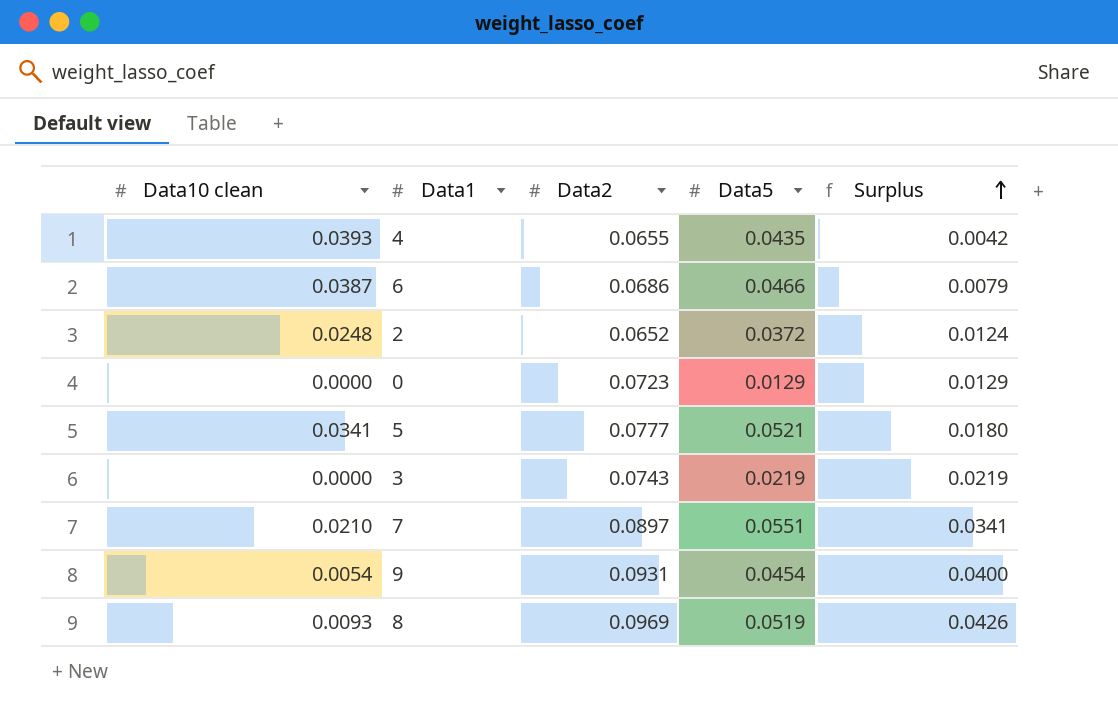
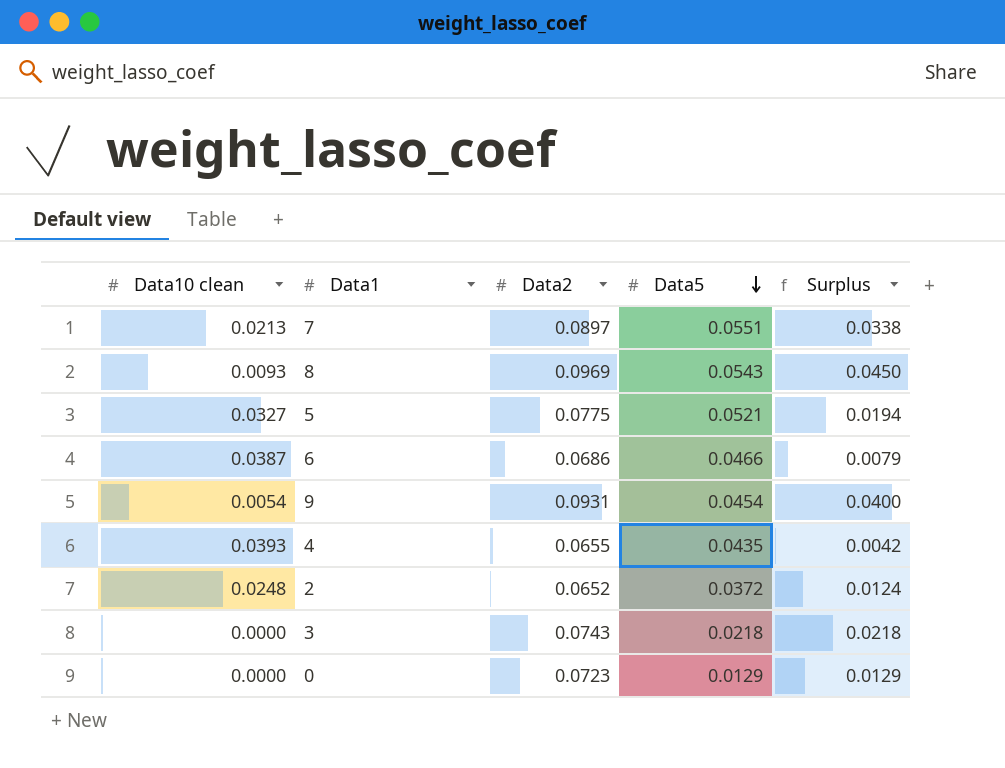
row order: Surplus ascending -> Data5 descending
7 | Data10 clean: 0.0210 -> 0.0213
7 | Surplus: 0.0341 -> 0.0338
8 | Data5: 0.0519 -> 0.0543
8 | Surplus: 0.0426 -> 0.0450
5 | Data10 clean: 0.0341 -> 0.0327
5 | Data2: 0.0777 -> 0.0775
5 | Surplus: 0.0180 -> 0.0194
3 | Data5: 0.0219 -> 0.0218
3 | Surplus: 0.0219 -> 0.0218

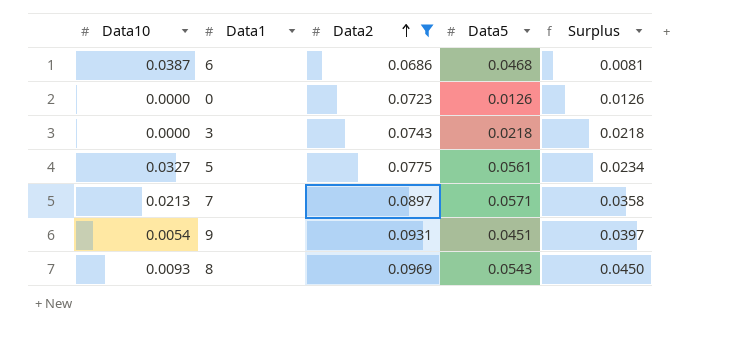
filter: none -> Data2 >= 0.0686
row order: Data5 descending -> Data2 ascending
column name: Data10 clean -> Data10
6 | Data5: 0.0466 -> 0.0468
6 | Surplus: 0.0079 -> 0.0081
0 | Data5: 0.0129 -> 0.0126
0 | Surplus: 0.0129 -> 0.0126
5 | Data5: 0.0521 -> 0.0561
5 | Surplus: 0.0194 -> 0.0234
7 | Data5: 0.0551 -> 0.0571
7 | Surplus: 0.0338 -> 0.0358
9 | Data5: 0.0454 -> 0.0451
9 | Surplus: 0.0400 -> 0.0397

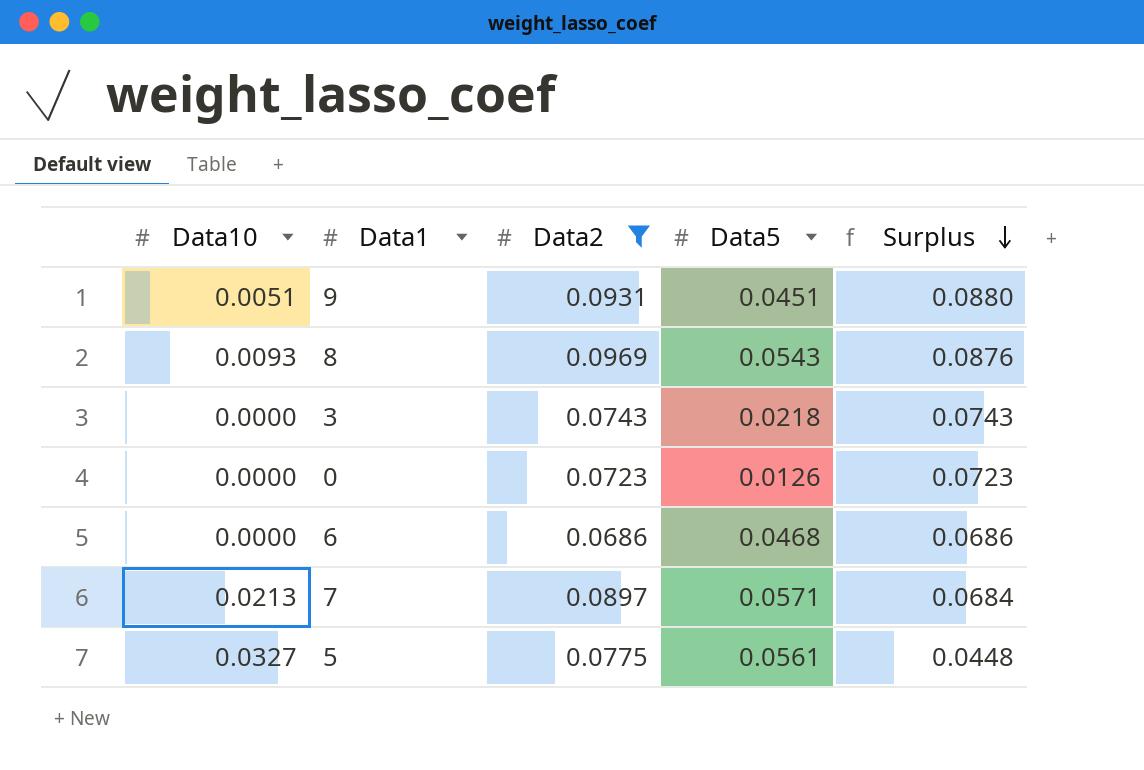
row order: Data2 ascending -> Surplus descending
column Surplus | formula: [Data5] - [Data10] -> [Data2] - [Data10]
9 | Data10: 0.0054 -> 0.0051
6 | Data10: 0.0387 -> 0.0000

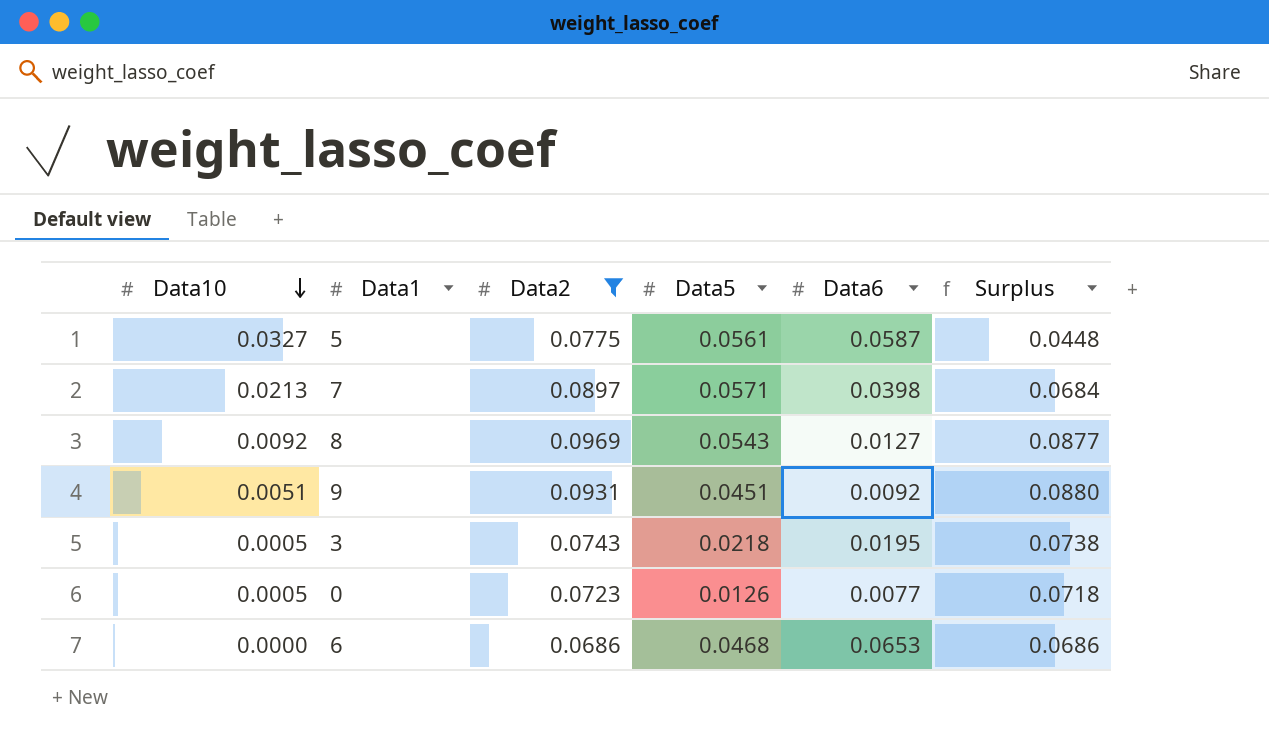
row order: Surplus descending -> Data10 descending
column Data6 | position: none -> 5
8 | Data10: 0.0093 -> 0.0092
8 | Surplus: 0.0876 -> 0.0877
3 | Data10: 0.0000 -> 0.0005
3 | Surplus: 0.0743 -> 0.0738
0 | Data10: 0.0000 -> 0.0005
0 | Surplus: 0.0723 -> 0.0718

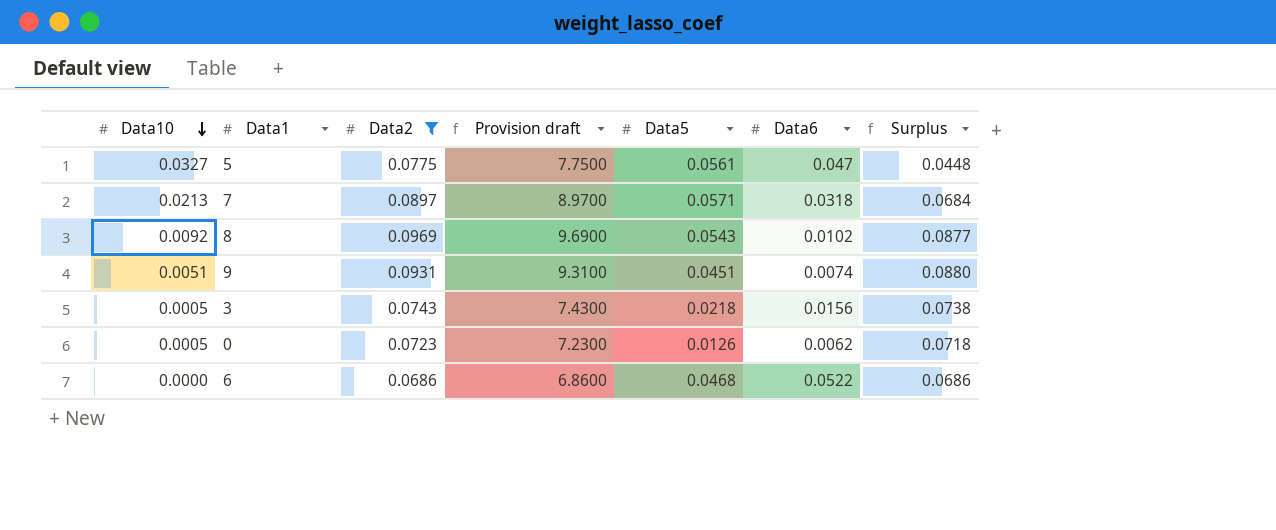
column Provision draft | formula: none -> [Data2] * 100
5 | Data6: 0.0587 -> 0.047
7 | Data6: 0.0398 -> 0.0318
8 | Data6: 0.0127 -> 0.0102
9 | Data6: 0.0092 -> 0.0074
3 | Data6: 0.0195 -> 0.0156
0 | Data6: 0.0077 -> 0.0062
6 | Data6: 0.0653 -> 0.0522

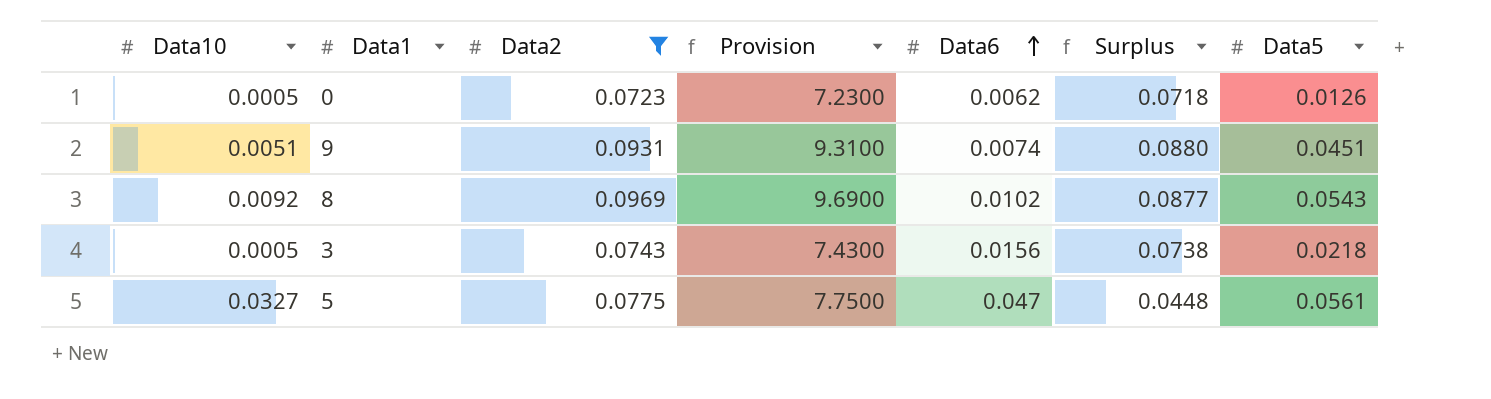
row order: Data10 descending -> Data6 ascending
column name: Provision draft -> Provision
column Data5 | position: 5 -> 7
row 7: 0.0213 | 0.0897 | 8.9700 | 0.0571 | 0.0318 | 0.0684 -> none
row 6: 0.0000 | 0.0686 | 6.8600 | 0.0468 | 0.0522 | 0.0686 -> none

